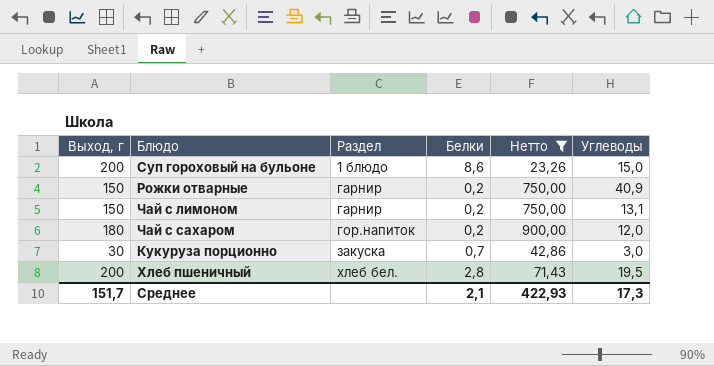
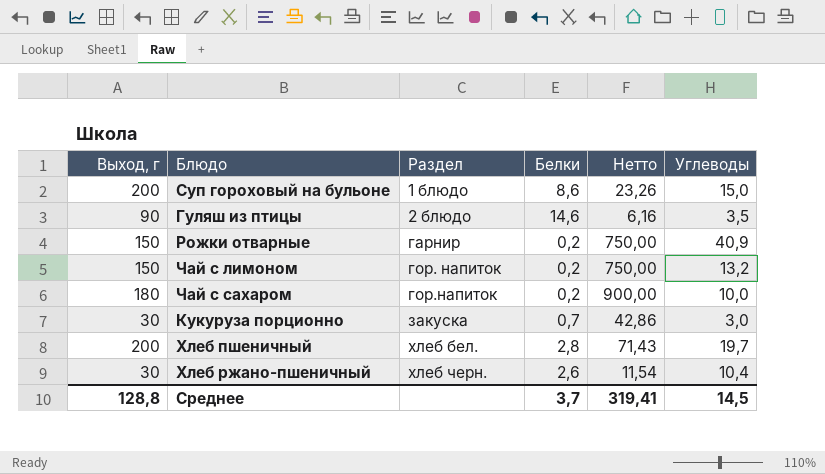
filter: Нетто >= 23,26 -> none
Чай с лимоном | Раздел: гарнир -> гор. напиток
Чай с лимоном | Углеводы: 13,1 -> 13,2
Чай с сахаром | Углеводы: 12,0 -> 10,0
Хлеб пшеничный | Углеводы: 19,5 -> 19,7
Среднее | Выход, г: 151,7 -> 128,8
Среднее | Белки: 2,1 -> 3,7
Среднее | Нетто: 422,93 -> 319,41
Среднее | Углеводы: 17,3 -> 14,5

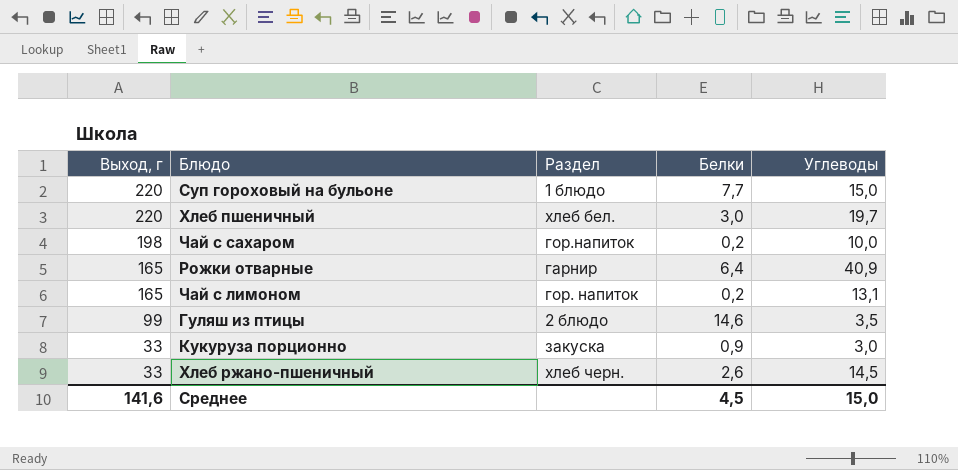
row order: Раздел ascending -> Выход, г descending
column Нетто | formula: [Выход, г] / [Белки] -> none
Суп гороховый на бульоне | Выход, г: 200 -> 220
Суп гороховый на бульоне | Белки: 8,6 -> 7,7
Хлеб пшеничный | Выход, г: 200 -> 220
Хлеб пшеничный | Белки: 2,8 -> 3,0
Чай с сахаром | Выход, г: 180 -> 198
Рожки отварные | Выход, г: 150 -> 165
Рожки отварные | Белки: 0,2 -> 6,4
Чай с лимоном | Выход, г: 150 -> 165
Чай с лимоном | Углеводы: 13,2 -> 13,1
Гуляш из птицы | Выход, г: 90 -> 99
Кукуруза порционно | Выход, г: 30 -> 33
Кукуруза порционно | Белки: 0,7 -> 0,9
Хлеб ржано-пшеничный | Выход, г: 30 -> 33
Хлеб ржано-пшеничный | Углеводы: 10,4 -> 14,5
Среднее | Выход, г: 128,8 -> 141,6
Среднее | Белки: 3,7 -> 4,5
Среднее | Углеводы: 14,5 -> 15,0

